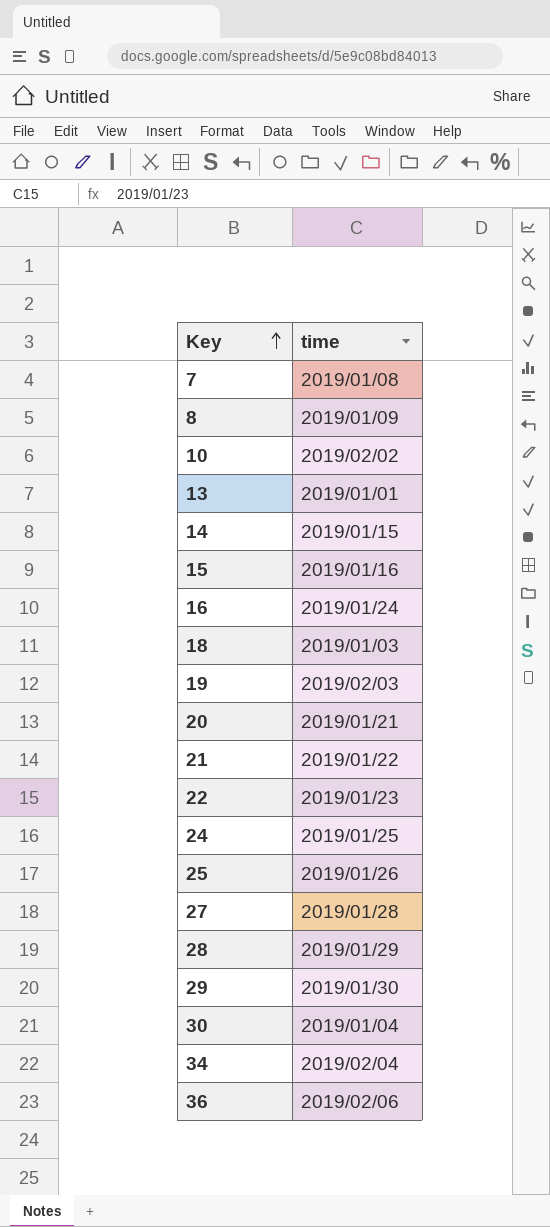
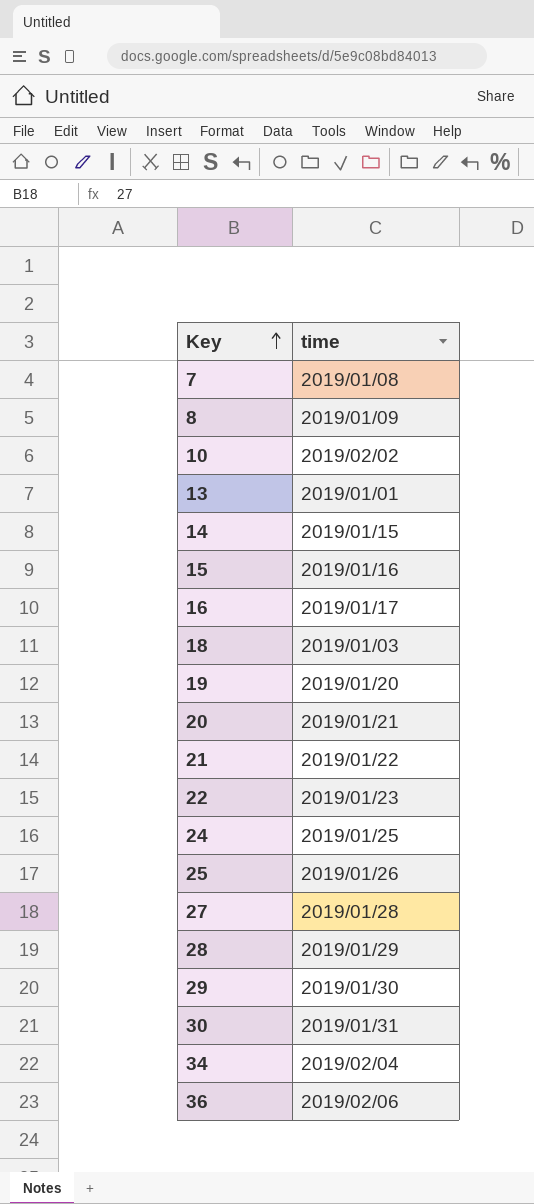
16 | time: 2019/01/24 -> 2019/01/17
19 | time: 2019/02/03 -> 2019/01/20
30 | time: 2019/01/04 -> 2019/01/31

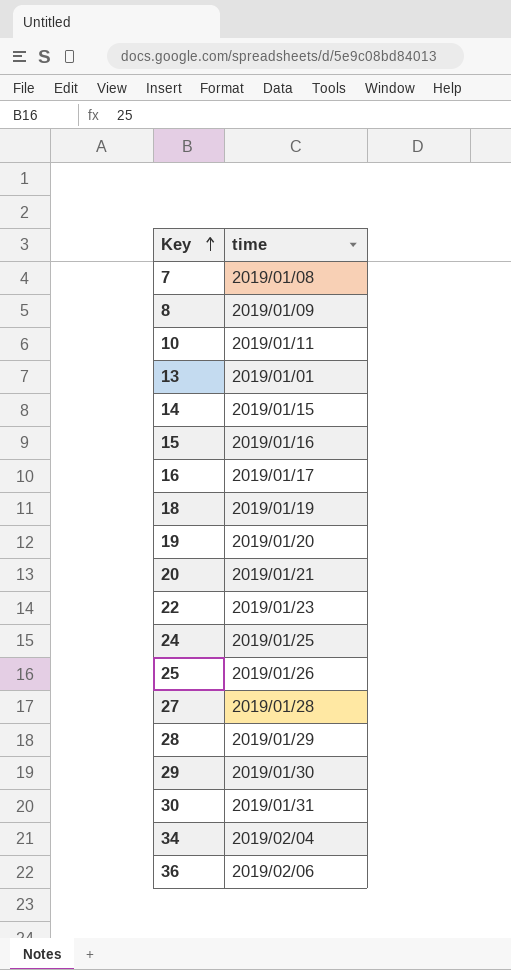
row 21: 2019/01/22 -> none
10 | time: 2019/02/02 -> 2019/01/11
18 | time: 2019/01/03 -> 2019/01/19

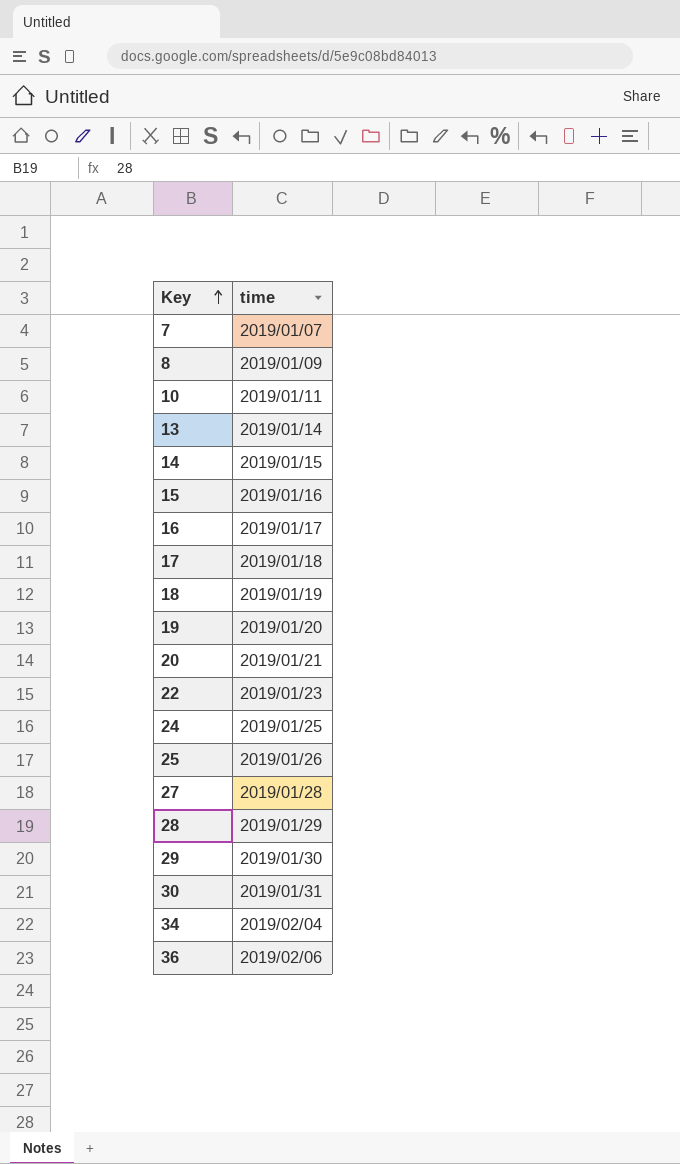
7 | time: 2019/01/08 -> 2019/01/07
13 | time: 2019/01/01 -> 2019/01/14
row 17: none -> 2019/01/18

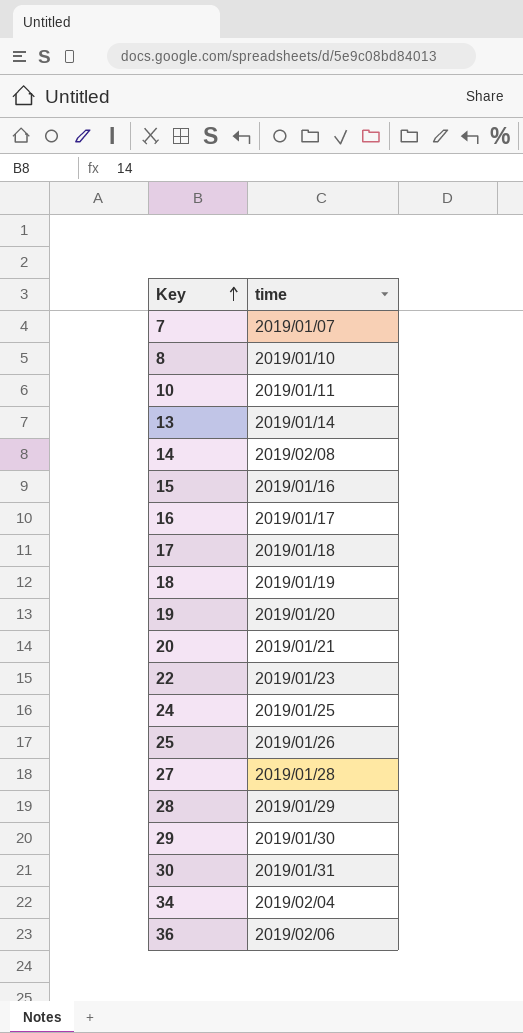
8 | time: 2019/01/09 -> 2019/01/10
14 | time: 2019/01/15 -> 2019/02/08

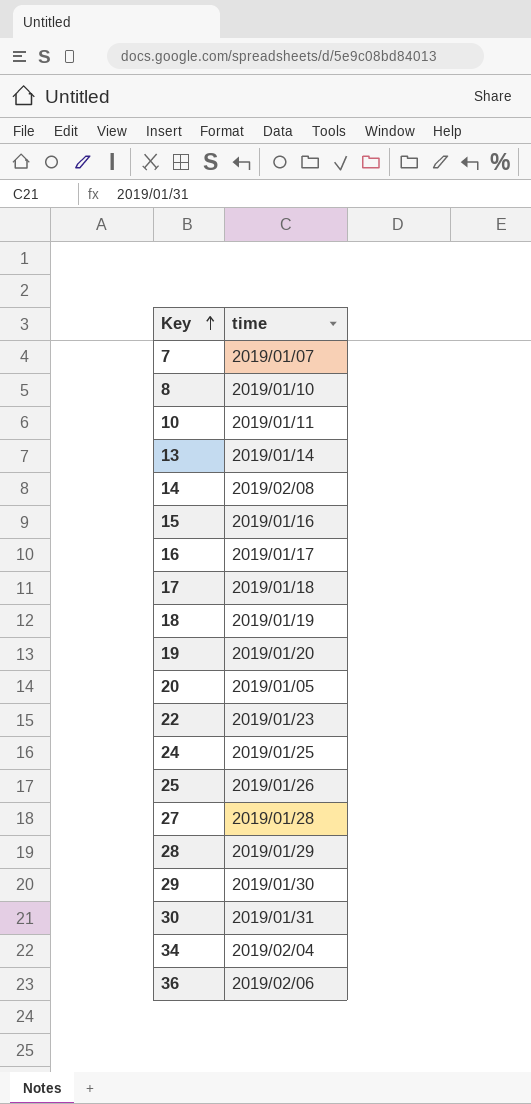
20 | time: 2019/01/21 -> 2019/01/05

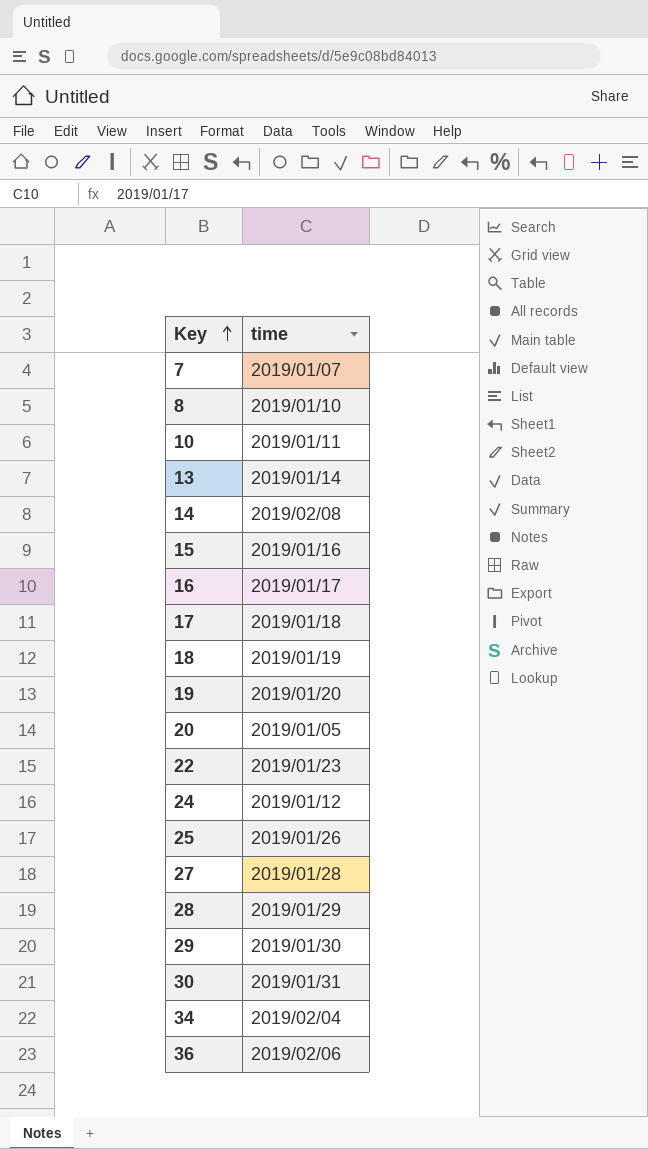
24 | time: 2019/01/25 -> 2019/01/12

